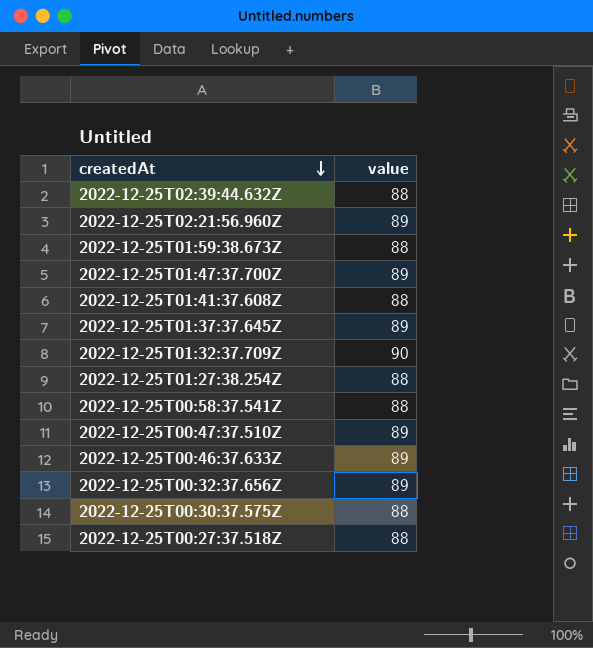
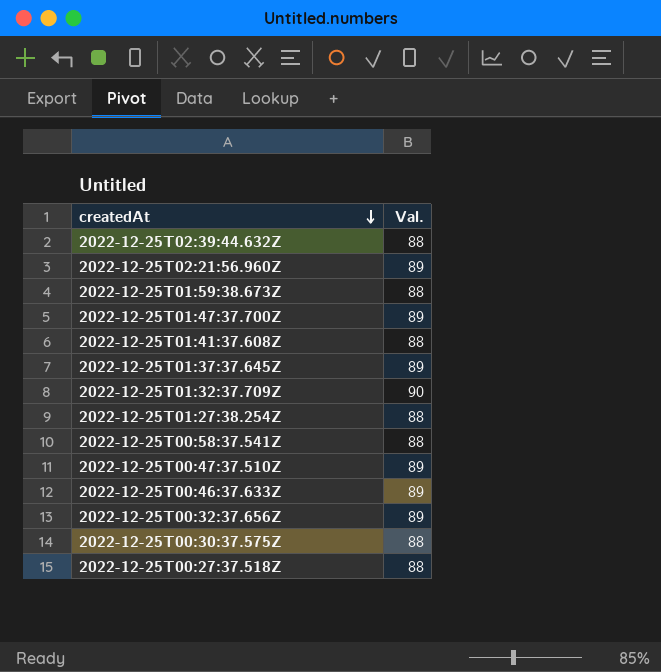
column name: value -> Val.

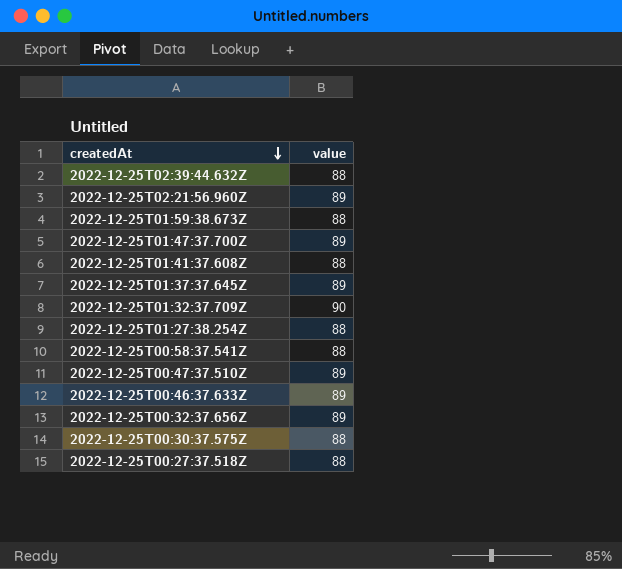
column name: Val. -> value

